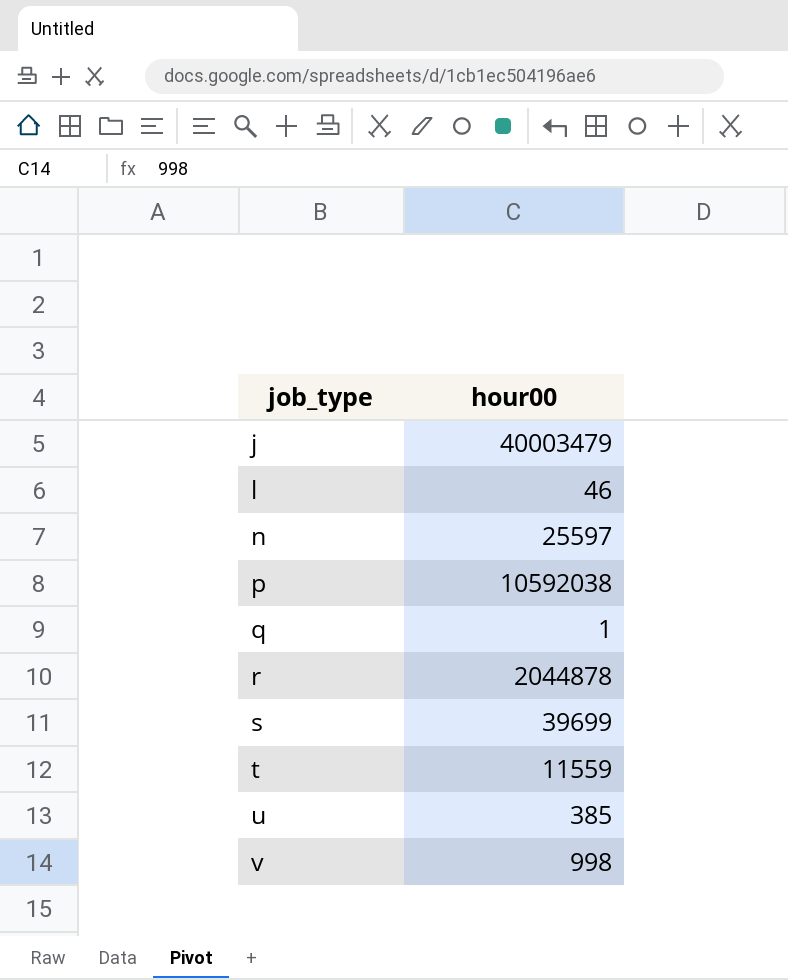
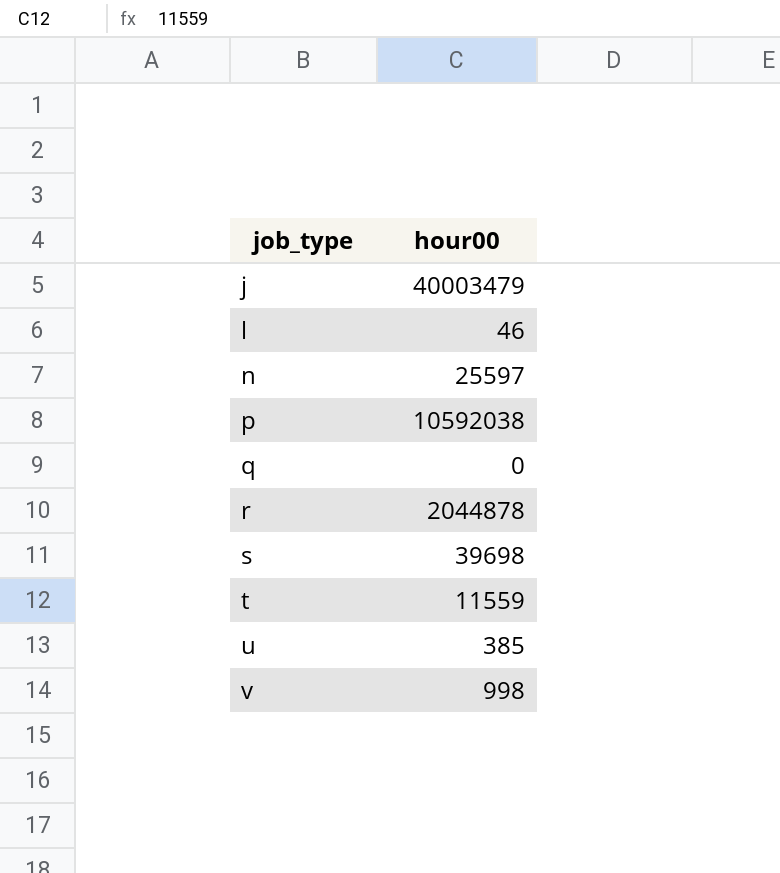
q | hour00: 1 -> 0
s | hour00: 39699 -> 39698

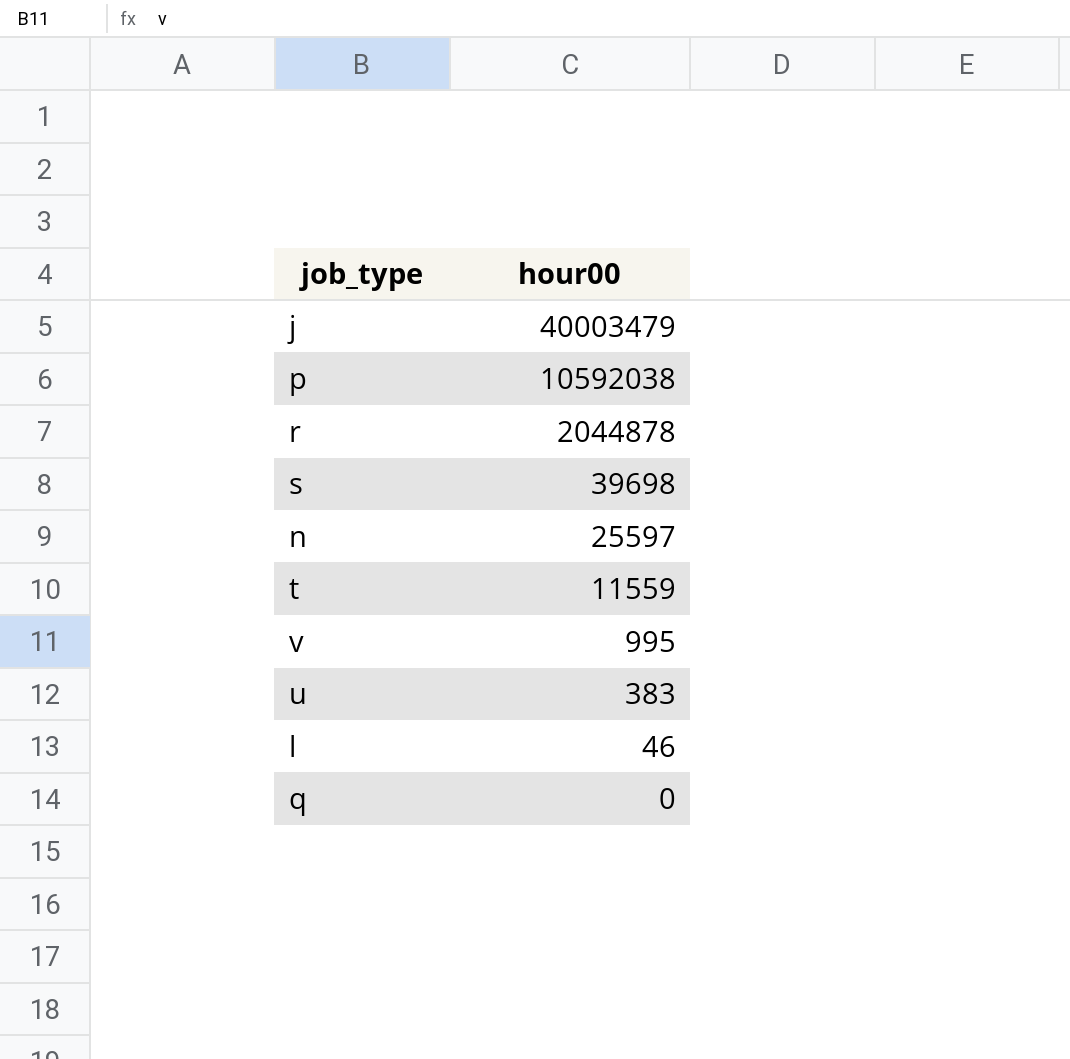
row order: job_type ascending -> hour00 descending
v | hour00: 998 -> 995
u | hour00: 385 -> 383

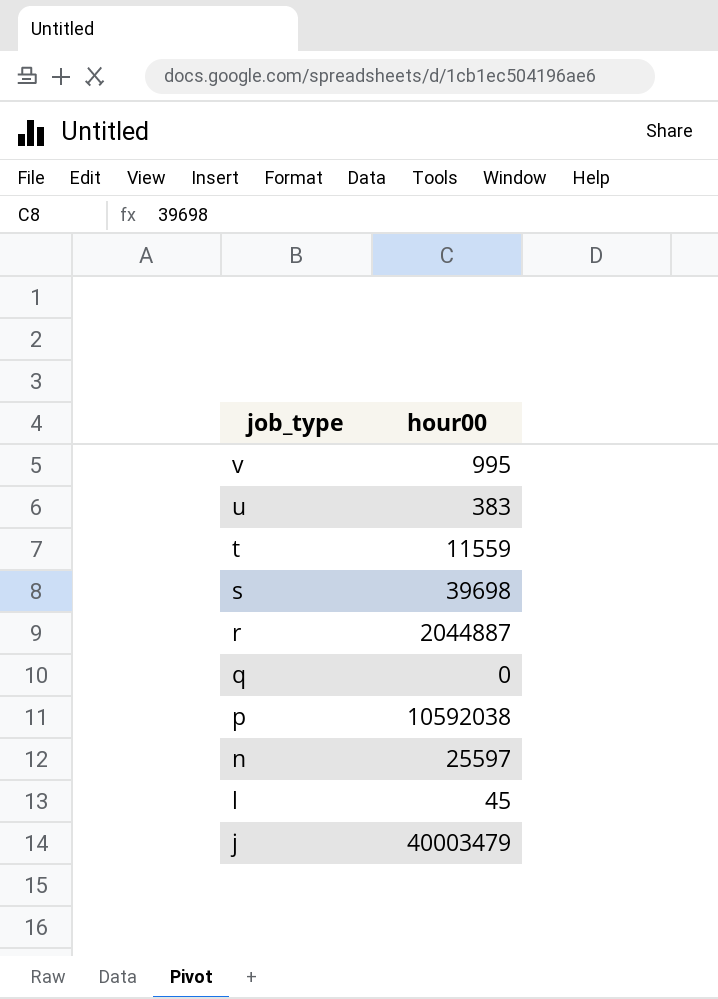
row order: hour00 descending -> job_type descending
r | hour00: 2044878 -> 2044887
l | hour00: 46 -> 45

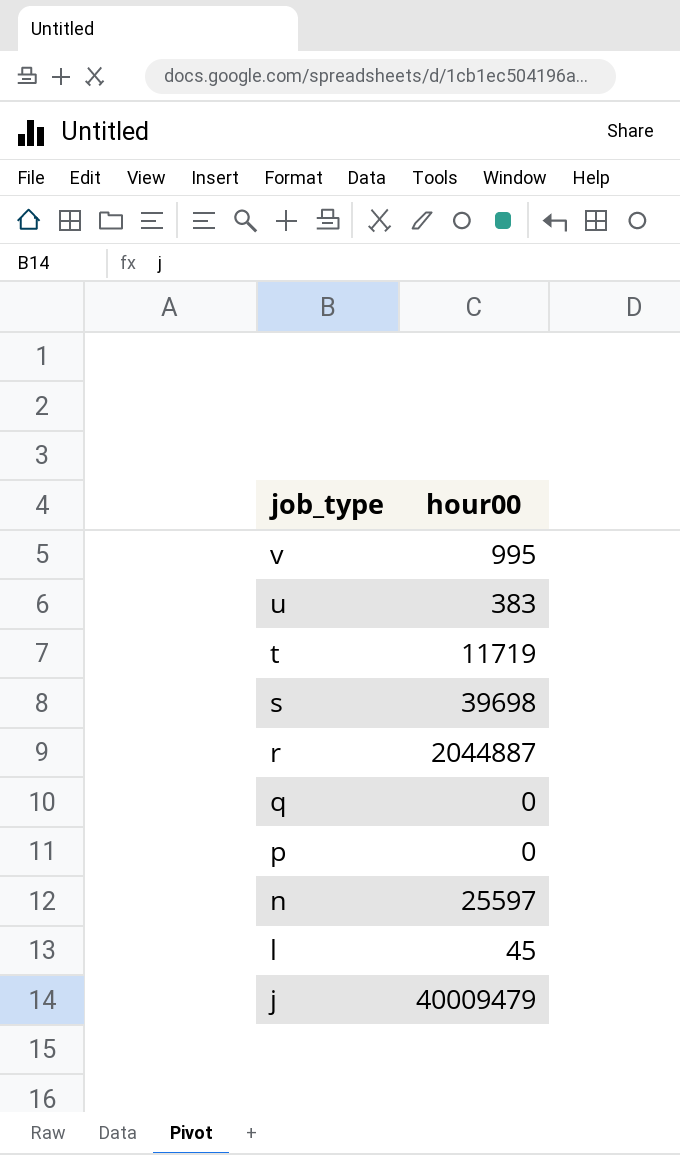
t | hour00: 11559 -> 11719
p | hour00: 10592038 -> 0
j | hour00: 40003479 -> 40009479

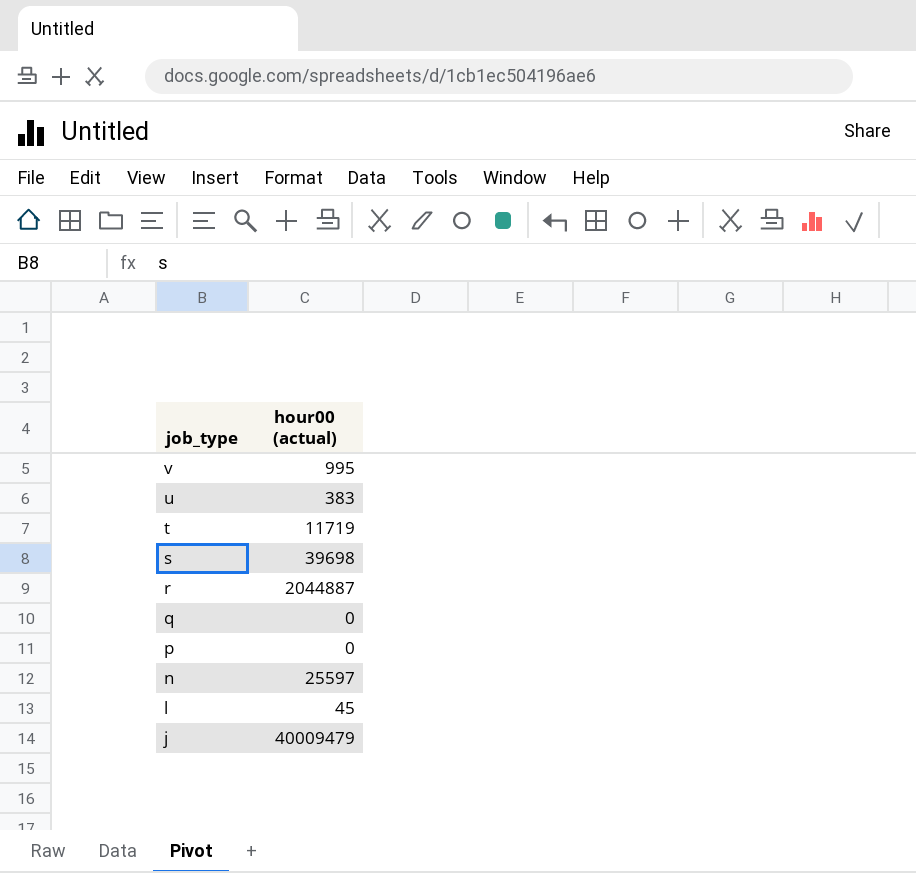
column name: hour00 -> hour00 (actual)

